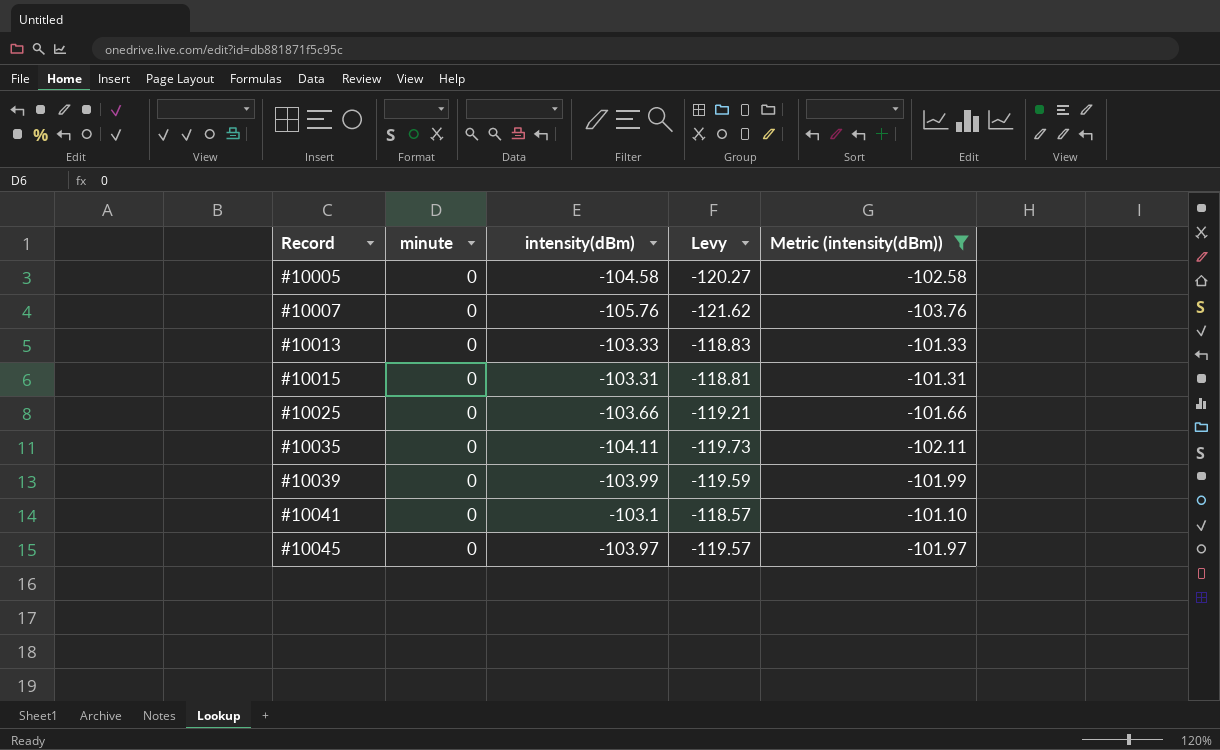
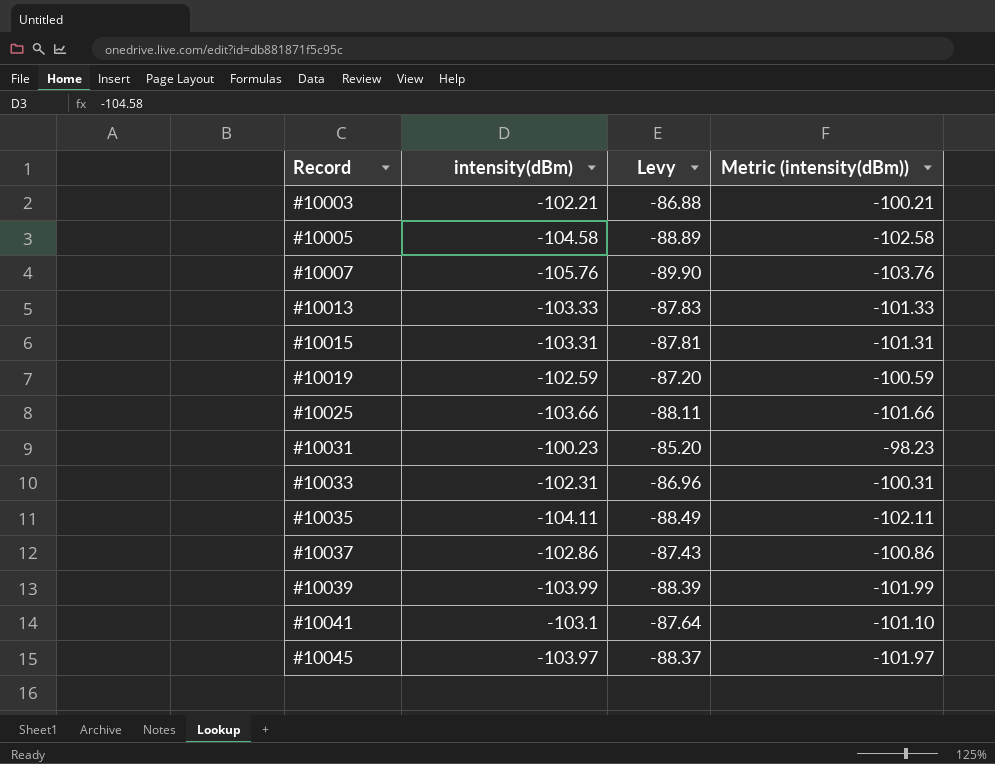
filter: Metric (intensity(dBm)) <= -101.10 -> none
column minute | position: 2 -> none
column Levy | formula: [intensity(dBm)] * 1.15 -> [intensity(dBm)] * 0.85

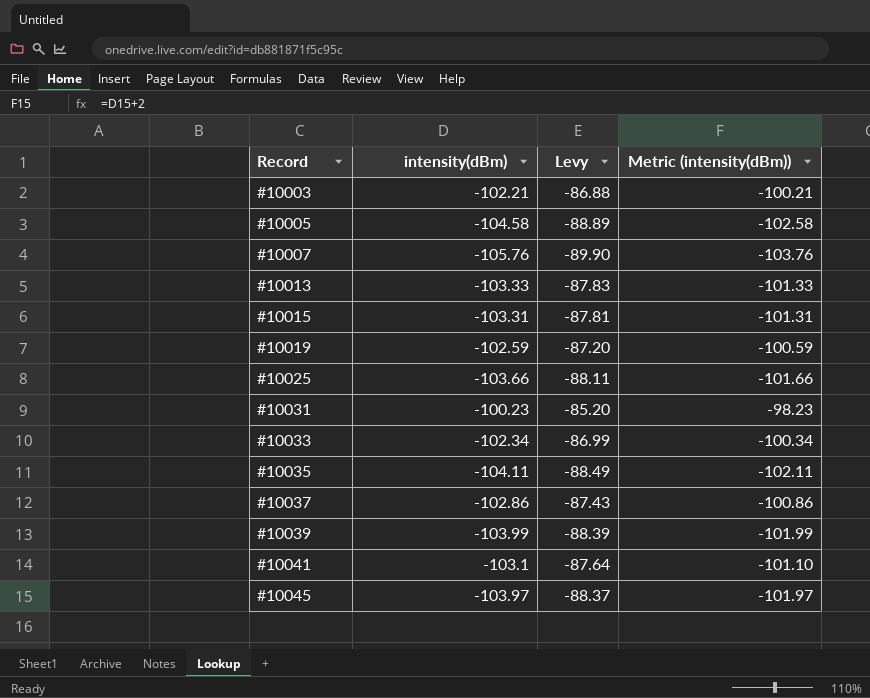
#10033 | intensity(dBm): -102.31 -> -102.34
#10033 | Levy: -86.96 -> -86.99
#10033 | Metric (intensity(dBm)): -100.31 -> -100.34

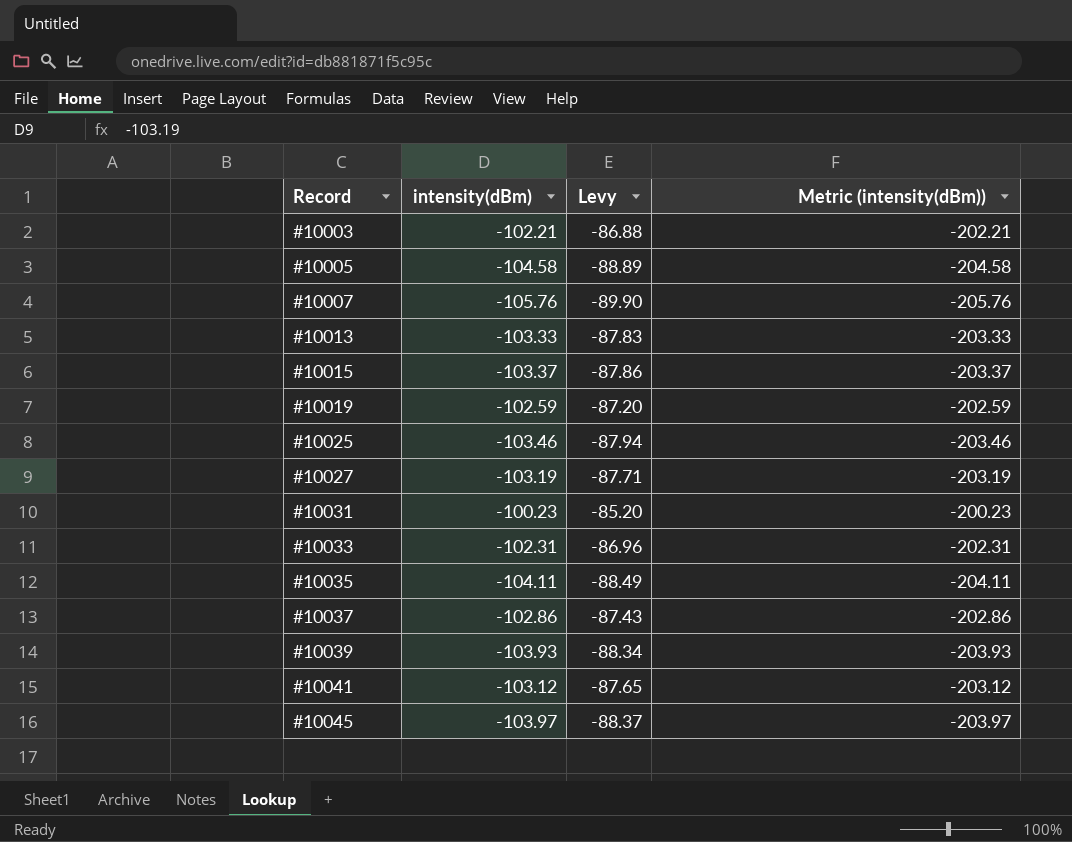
column Metric (intensity(dBm)) | formula: [intensity(dBm)] + 2 -> [intensity(dBm)] - 100
#10015 | intensity(dBm): -103.31 -> -103.37
#10015 | Levy: -87.81 -> -87.86
#10025 | intensity(dBm): -103.66 -> -103.46
#10025 | Levy: -88.11 -> -87.94
row #10027: none -> -103.19 | -87.71 | -203.19
#10033 | intensity(dBm): -102.34 -> -102.31
#10033 | Levy: -86.99 -> -86.96
#10039 | intensity(dBm): -103.99 -> -103.93
#10039 | Levy: -88.39 -> -88.34
#10041 | intensity(dBm): -103.1 -> -103.12
#10041 | Levy: -87.64 -> -87.65

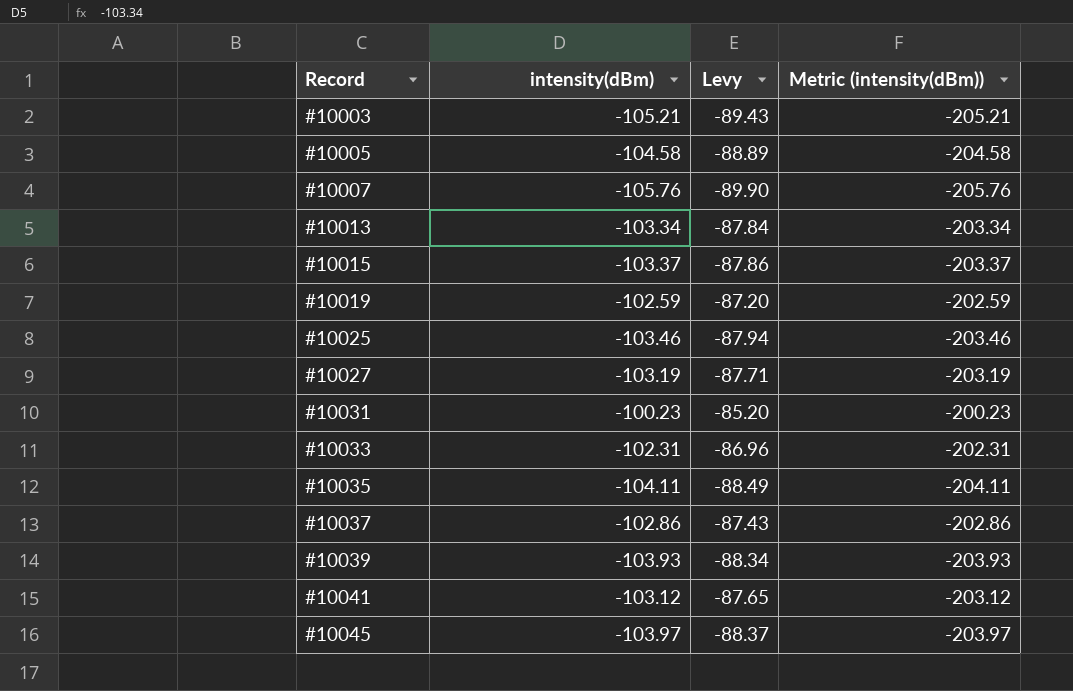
#10003 | intensity(dBm): -102.21 -> -105.21
#10003 | Levy: -86.88 -> -89.43
#10003 | Metric (intensity(dBm)): -202.21 -> -205.21
#10013 | intensity(dBm): -103.33 -> -103.34
#10013 | Levy: -87.83 -> -87.84
#10013 | Metric (intensity(dBm)): -203.33 -> -203.34

